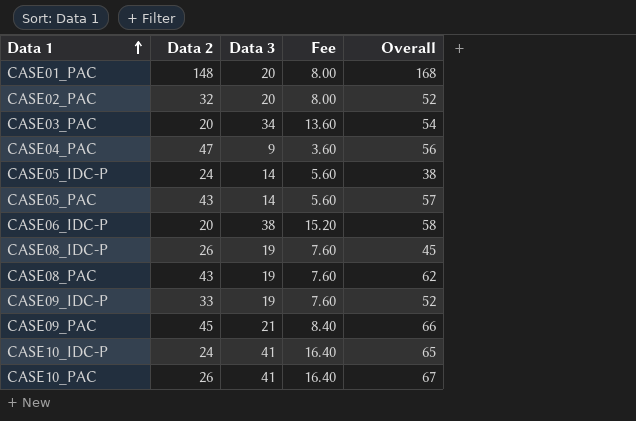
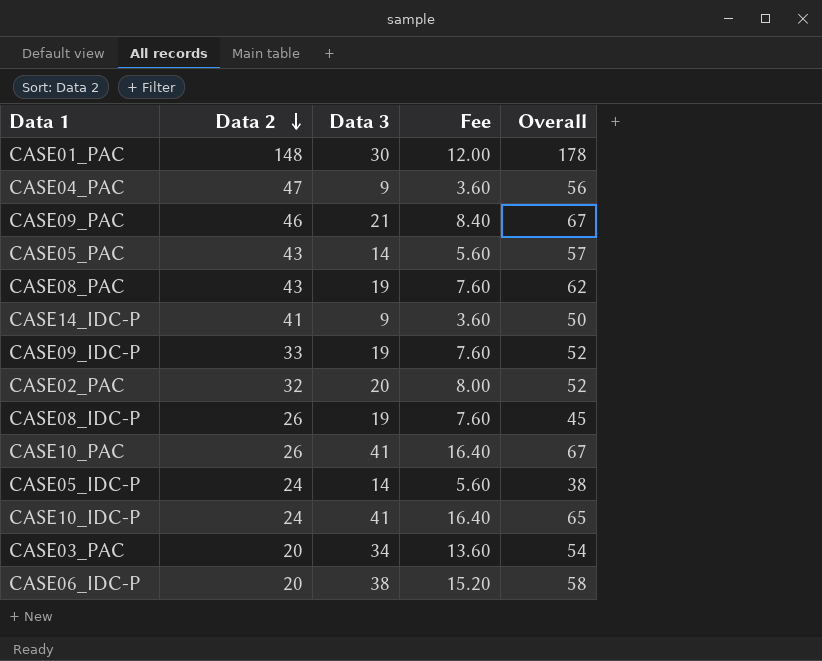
row order: Data 1 ascending -> Data 2 descending
CASE01_PAC | Data 3: 20 -> 30
CASE01_PAC | Fee: 8.00 -> 12.00
CASE01_PAC | Overall: 168 -> 178
CASE09_PAC | Data 2: 45 -> 46
CASE09_PAC | Overall: 66 -> 67
row CASE14_IDC-P: none -> 41 | 9 | 3.60 | 50

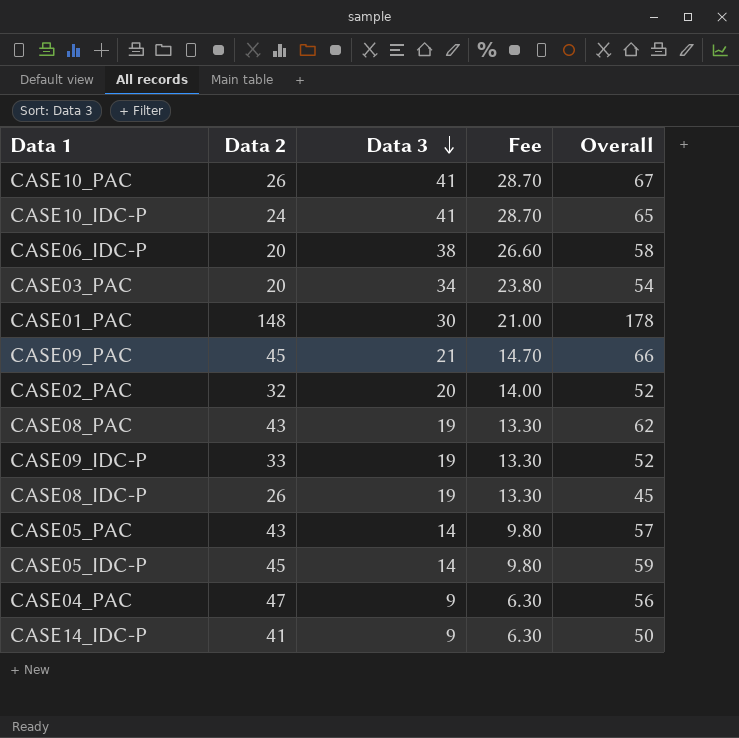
row order: Data 2 descending -> Data 3 descending
column Fee | formula: [Data 3] * 0.4 -> [Data 3] * 0.7
CASE09_PAC | Data 2: 46 -> 45
CASE09_PAC | Overall: 67 -> 66
CASE05_IDC-P | Data 2: 24 -> 45
CASE05_IDC-P | Overall: 38 -> 59

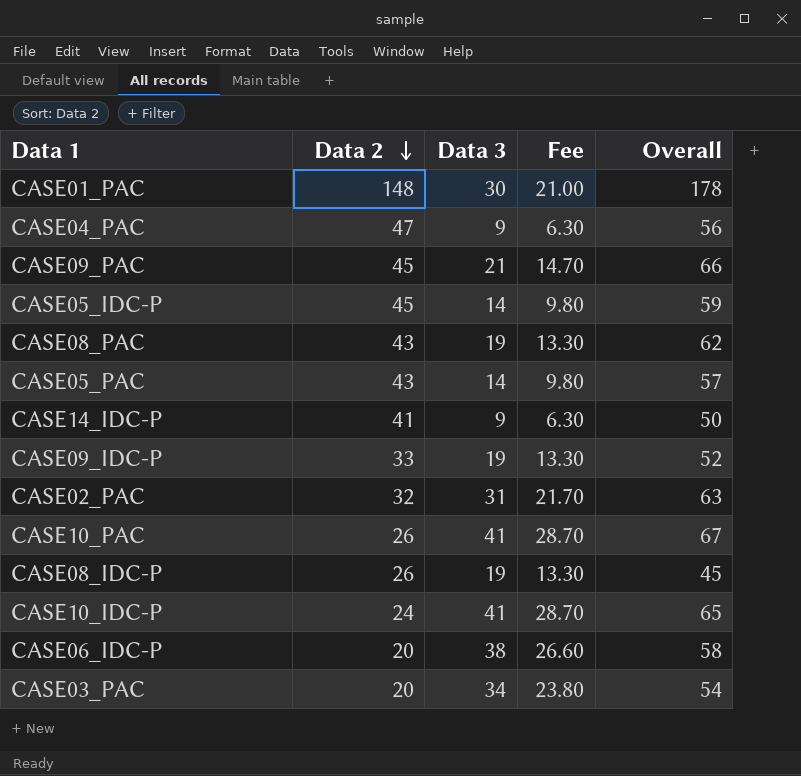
row order: Data 3 descending -> Data 2 descending
CASE02_PAC | Data 3: 20 -> 31
CASE02_PAC | Fee: 14.00 -> 21.70
CASE02_PAC | Overall: 52 -> 63

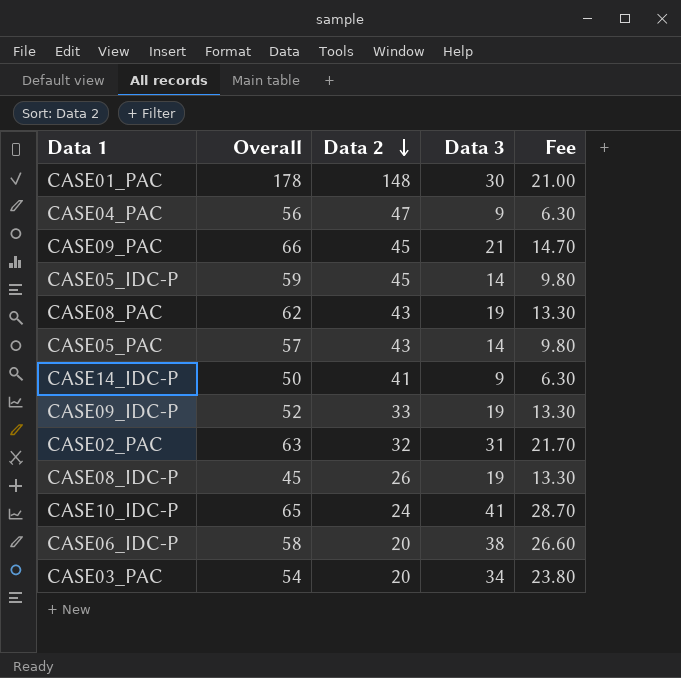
column Overall | position: 5 -> 2
row CASE10_PAC: 26 | 41 | 28.70 | 67 -> none

